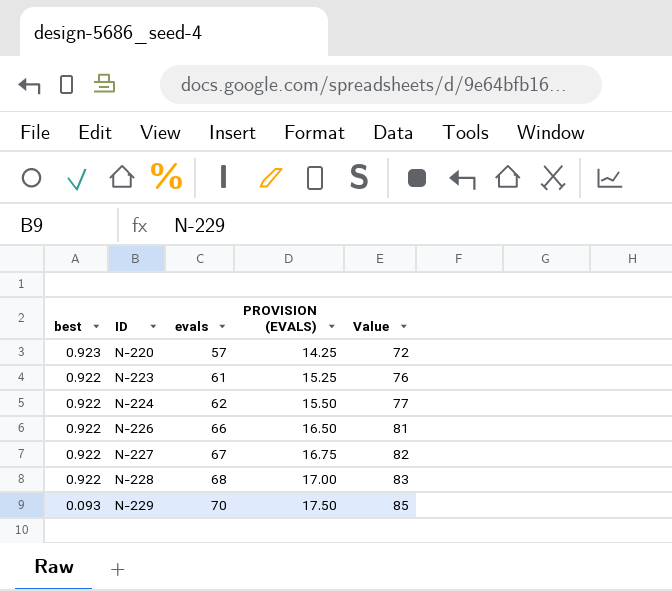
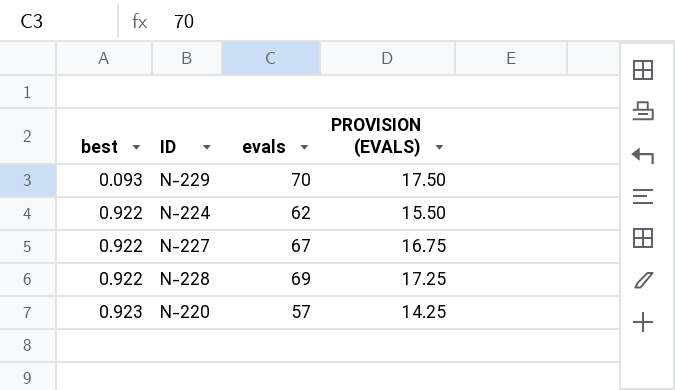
row order: best descending -> best ascending
column Value | formula: [evals] + 15 -> none
row N-223: 0.922 | 61 | 15.25 | 76 -> none
row N-226: 0.922 | 66 | 16.50 | 81 -> none
N-228 | evals: 68 -> 69
N-228 | PROVISION (EVALS): 17.00 -> 17.25

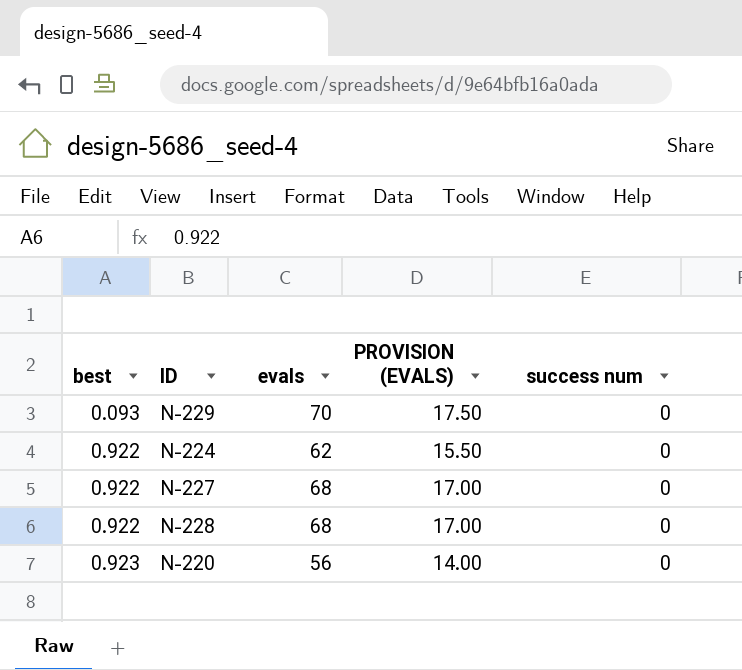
column success num | position: none -> 5
N-227 | evals: 67 -> 68
N-227 | PROVISION (EVALS): 16.75 -> 17.00
N-228 | evals: 69 -> 68
N-228 | PROVISION (EVALS): 17.25 -> 17.00
N-220 | evals: 57 -> 56
N-220 | PROVISION (EVALS): 14.25 -> 14.00

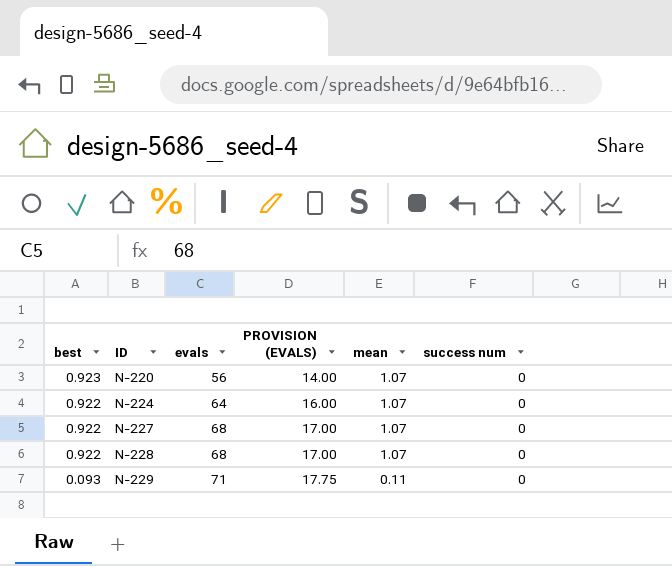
row order: best ascending -> best descending
column mean | position: none -> 5
N-224 | evals: 62 -> 64
N-224 | PROVISION (EVALS): 15.50 -> 16.00
N-229 | evals: 70 -> 71
N-229 | PROVISION (EVALS): 17.50 -> 17.75

